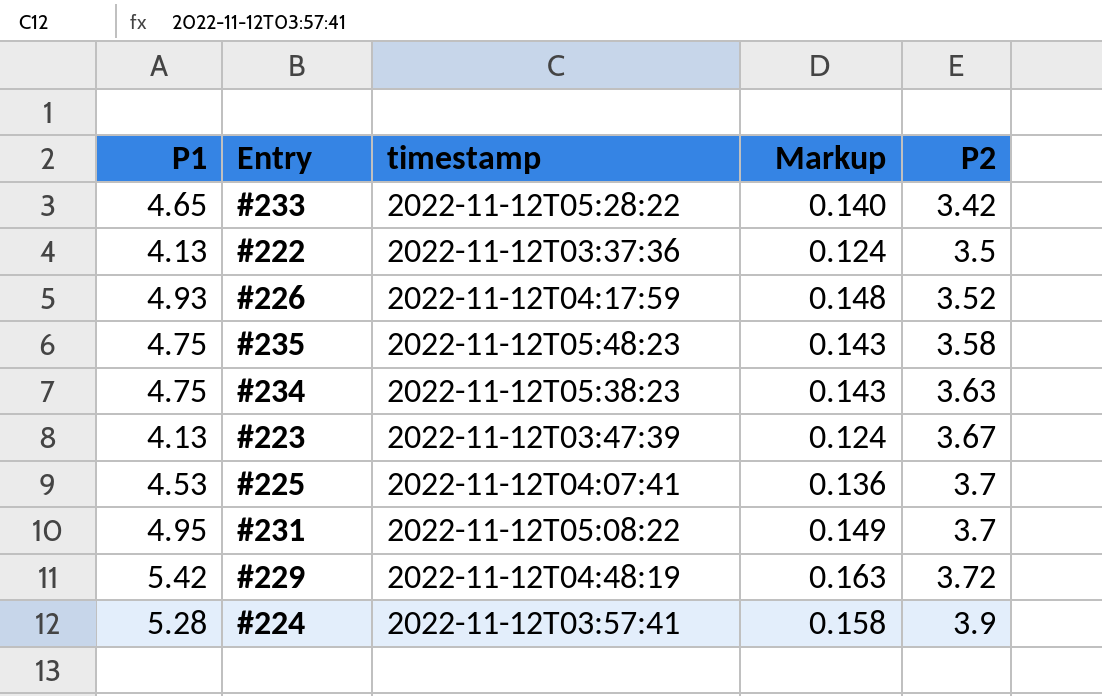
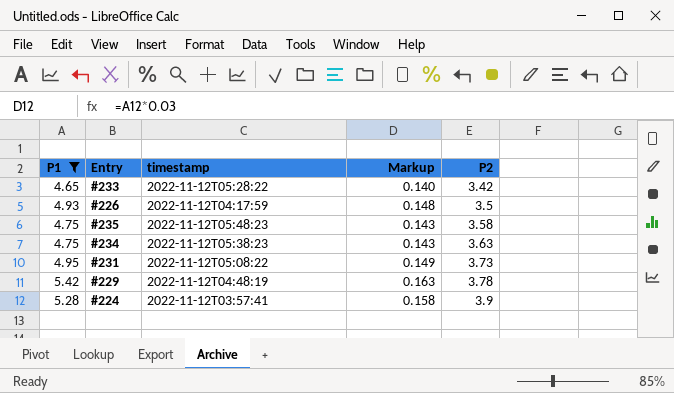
filter: none -> P1 >= 4.65
#226 | P2: 3.52 -> 3.5
#231 | P2: 3.7 -> 3.73
#229 | P2: 3.72 -> 3.78

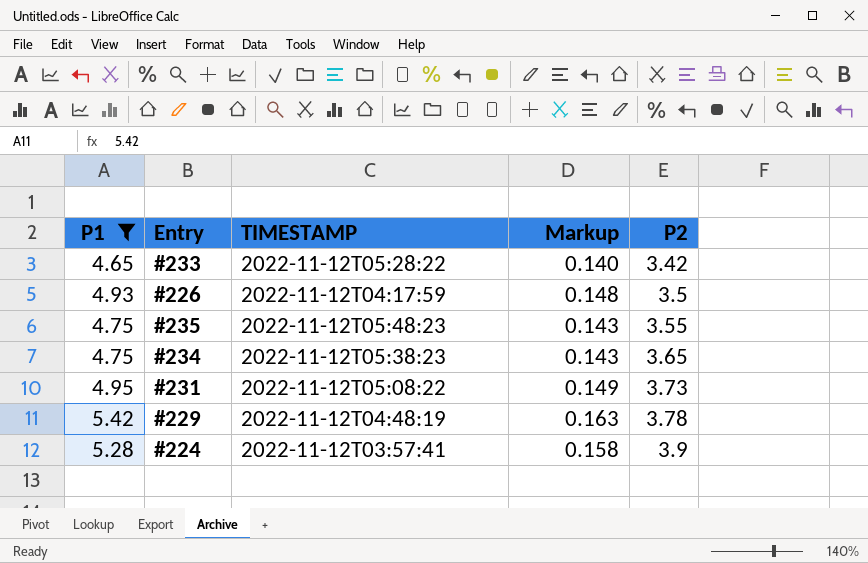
column name: timestamp -> TIMESTAMP
#235 | P2: 3.58 -> 3.55
#234 | P2: 3.63 -> 3.65

